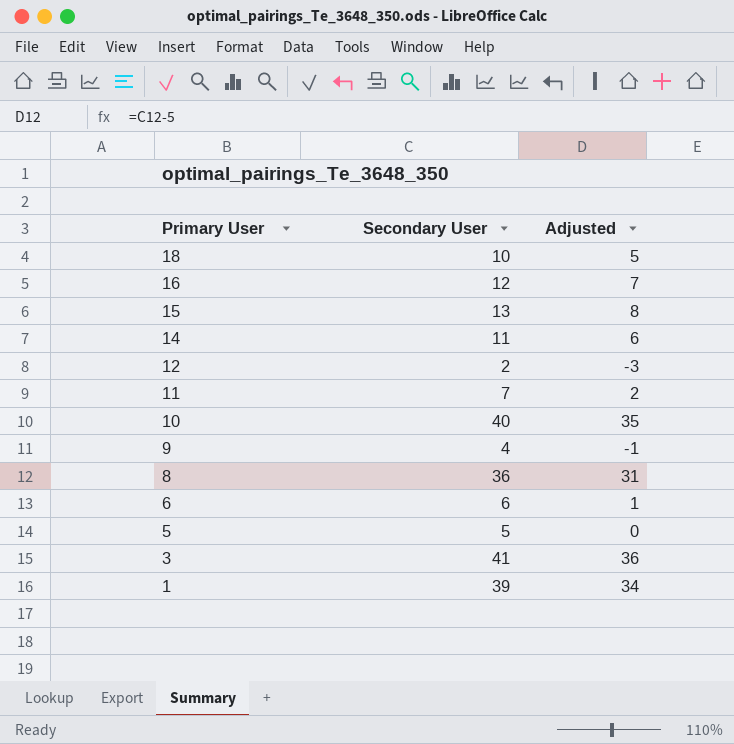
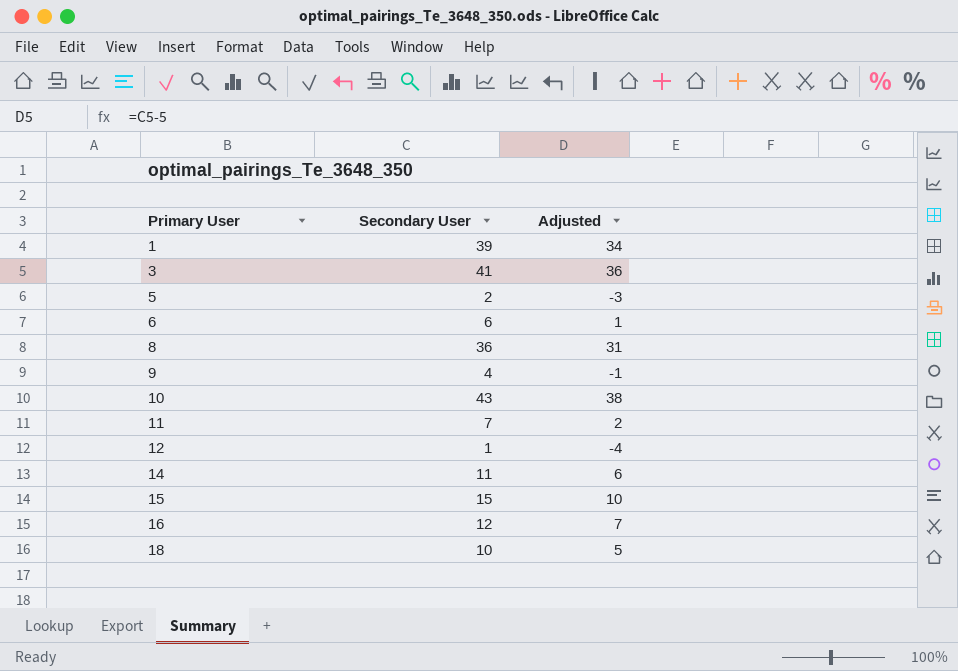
row order: Primary User descending -> Primary User ascending
5 | Secondary User: 5 -> 2
5 | Adjusted: 0 -> -3
10 | Secondary User: 40 -> 43
10 | Adjusted: 35 -> 38
12 | Secondary User: 2 -> 1
12 | Adjusted: -3 -> -4
15 | Secondary User: 13 -> 15
15 | Adjusted: 8 -> 10

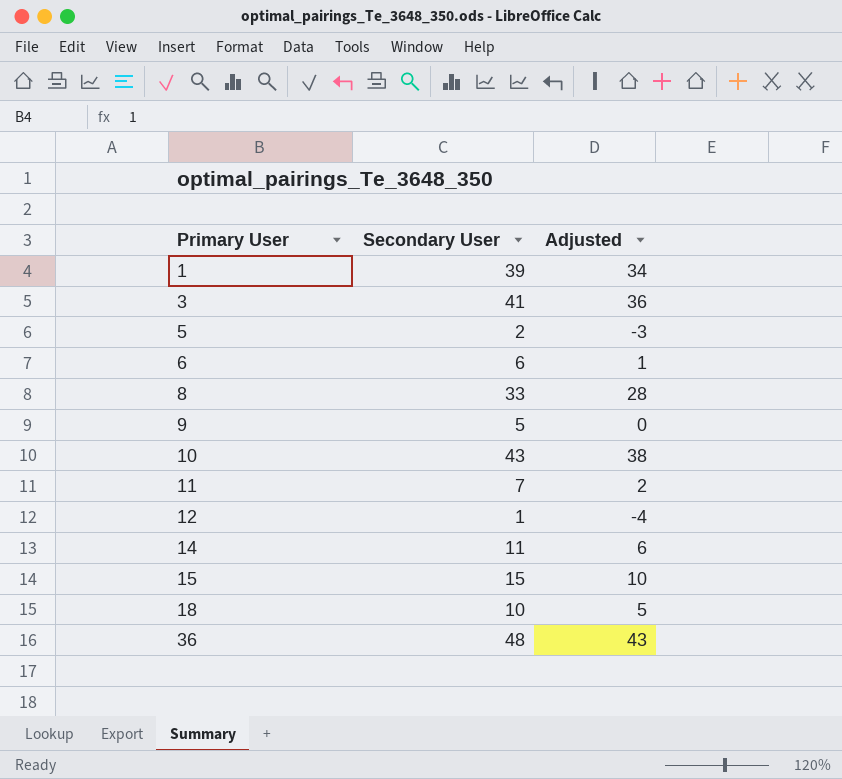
row 16: 12 | 7 -> none
8 | Secondary User: 36 -> 33
8 | Adjusted: 31 -> 28
9 | Secondary User: 4 -> 5
9 | Adjusted: -1 -> 0
row 36: none -> 48 | 43

